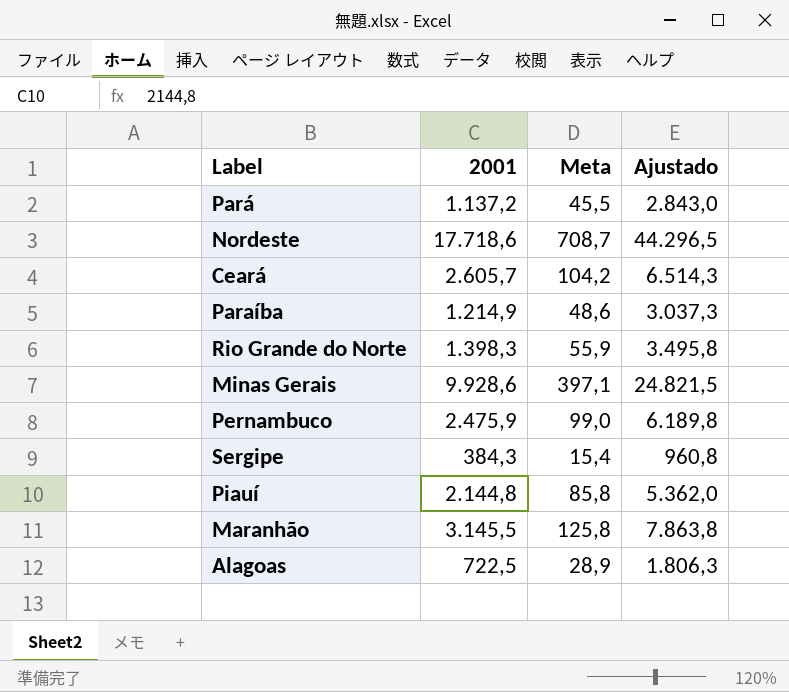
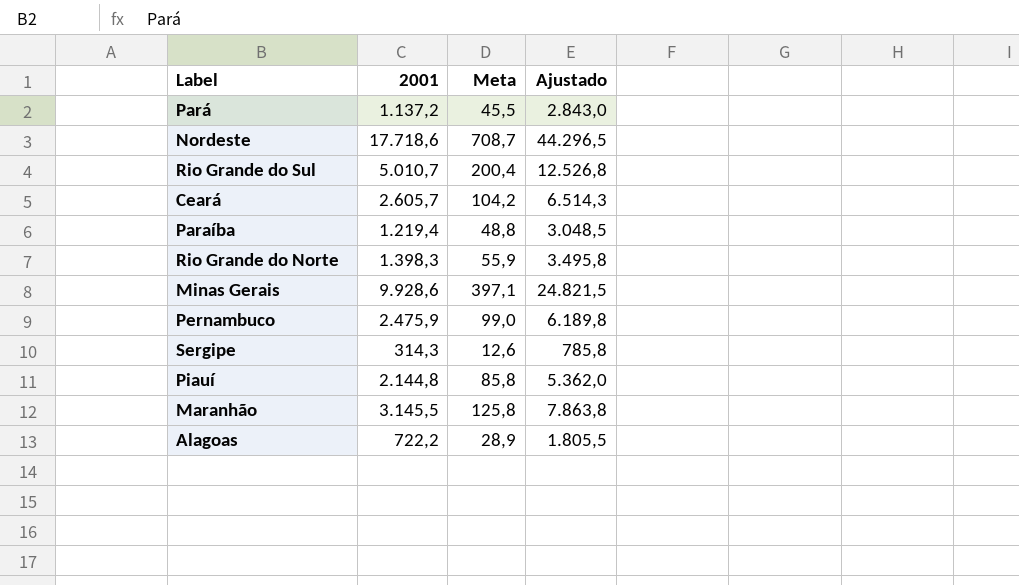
row Rio Grande do Sul: none -> 5.010,7 | 200,4 | 12.526,8
Paraíba | 2001: 1.214,9 -> 1.219,4
Paraíba | Meta: 48,6 -> 48,8
Paraíba | Ajustado: 3.037,3 -> 3.048,5
Sergipe | 2001: 384,3 -> 314,3
Sergipe | Meta: 15,4 -> 12,6
Sergipe | Ajustado: 960,8 -> 785,8
Alagoas | 2001: 722,5 -> 722,2
Alagoas | Ajustado: 1.806,3 -> 1.805,5

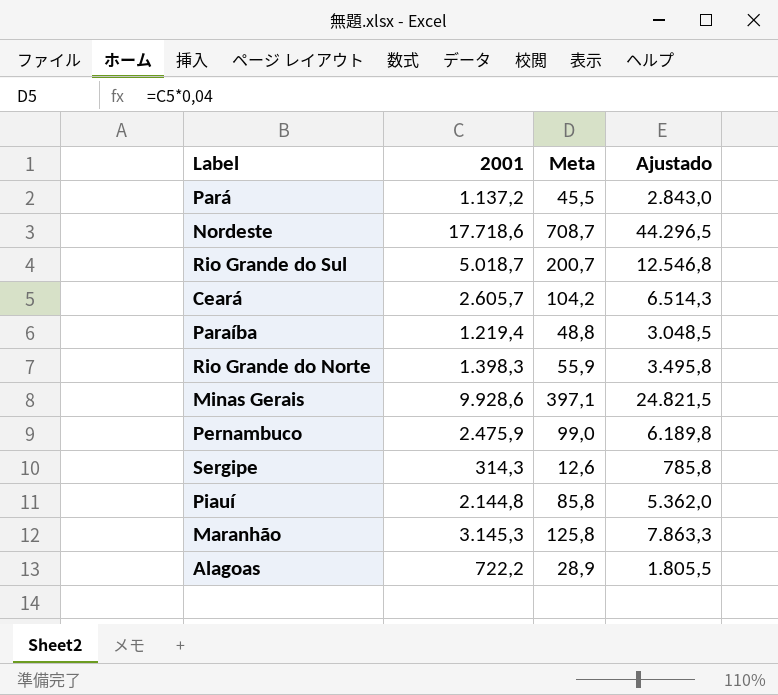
Rio Grande do Sul | 2001: 5.010,7 -> 5.018,7
Rio Grande do Sul | Meta: 200,4 -> 200,7
Rio Grande do Sul | Ajustado: 12.526,8 -> 12.546,8
Maranhão | 2001: 3.145,5 -> 3.145,3
Maranhão | Ajustado: 7.863,8 -> 7.863,3

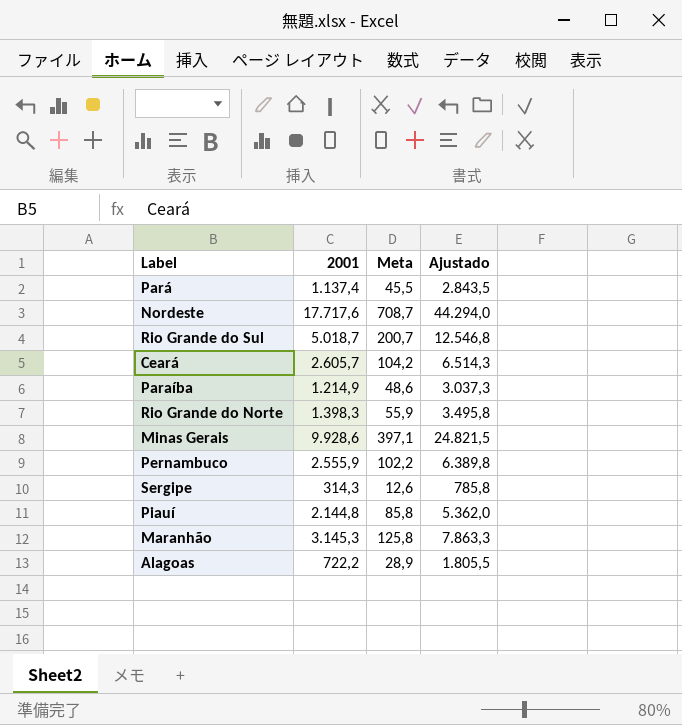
Pará | 2001: 1.137,2 -> 1.137,4
Pará | Ajustado: 2.843,0 -> 2.843,5
Nordeste | 2001: 17.718,6 -> 17.717,6
Nordeste | Ajustado: 44.296,5 -> 44.294,0
Paraíba | 2001: 1.219,4 -> 1.214,9
Paraíba | Meta: 48,8 -> 48,6
Paraíba | Ajustado: 3.048,5 -> 3.037,3
Pernambuco | 2001: 2.475,9 -> 2.555,9
Pernambuco | Meta: 99,0 -> 102,2
Pernambuco | Ajustado: 6.189,8 -> 6.389,8

